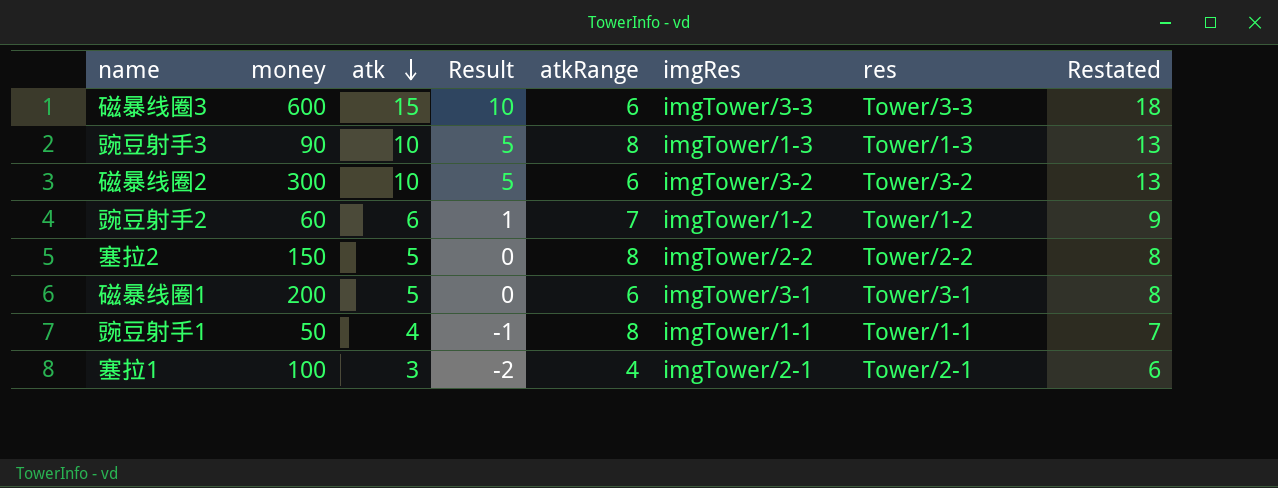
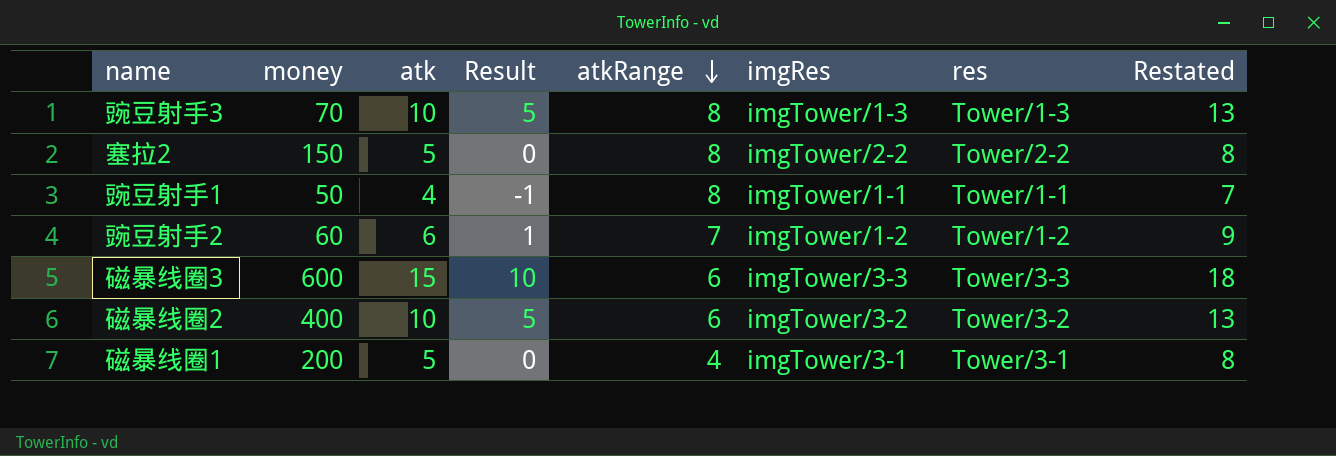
row order: atk descending -> atkRange descending
row 塞拉1: 100 | 3 | -2 | 4 | imgTower/2-1 | Tower/2-1 | 6 -> none
豌豆射手3 | money: 90 -> 70
磁暴线圈2 | money: 300 -> 400
磁暴线圈1 | atkRange: 6 -> 4

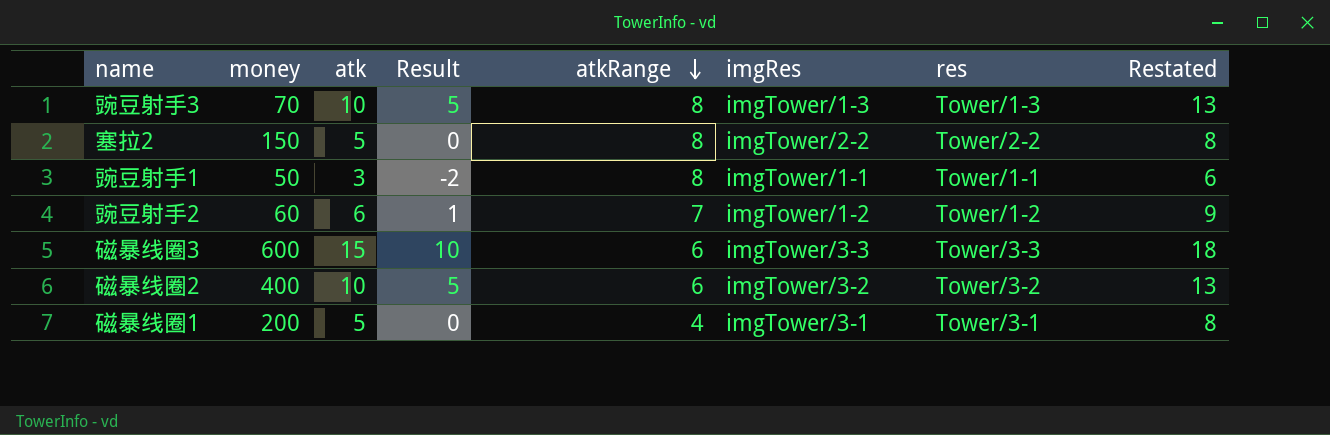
豌豆射手1 | atk: 4 -> 3
豌豆射手1 | Result: -1 -> -2
豌豆射手1 | Restated: 7 -> 6

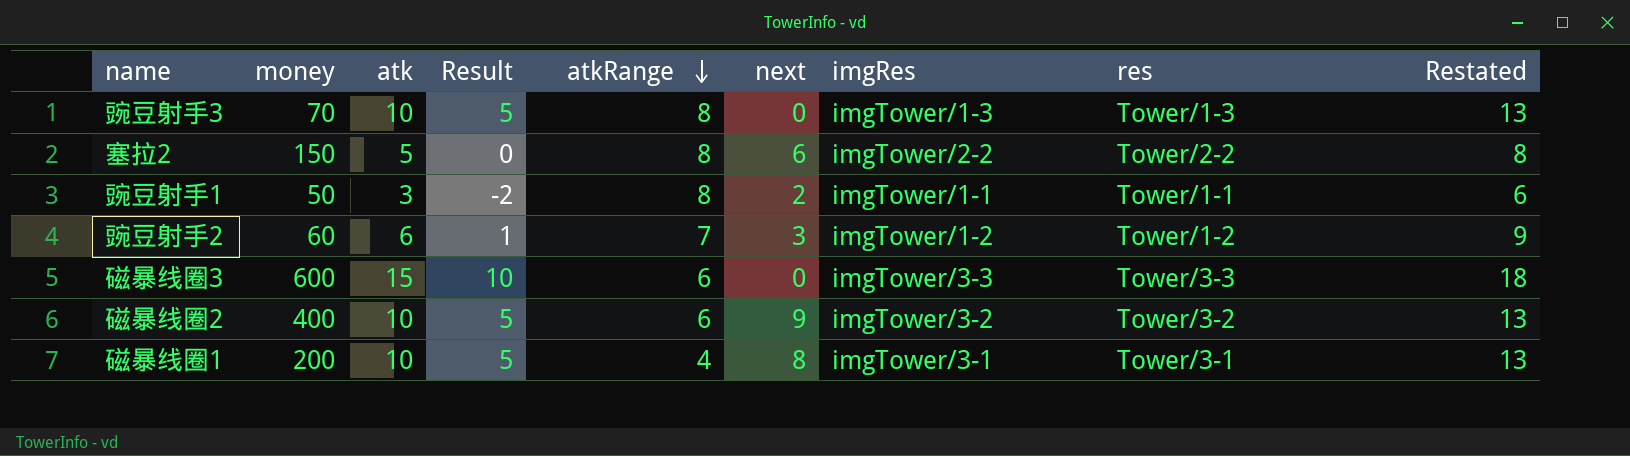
column next | position: none -> 6
磁暴线圈1 | atk: 5 -> 10
磁暴线圈1 | Result: 0 -> 5
磁暴线圈1 | Restated: 8 -> 13

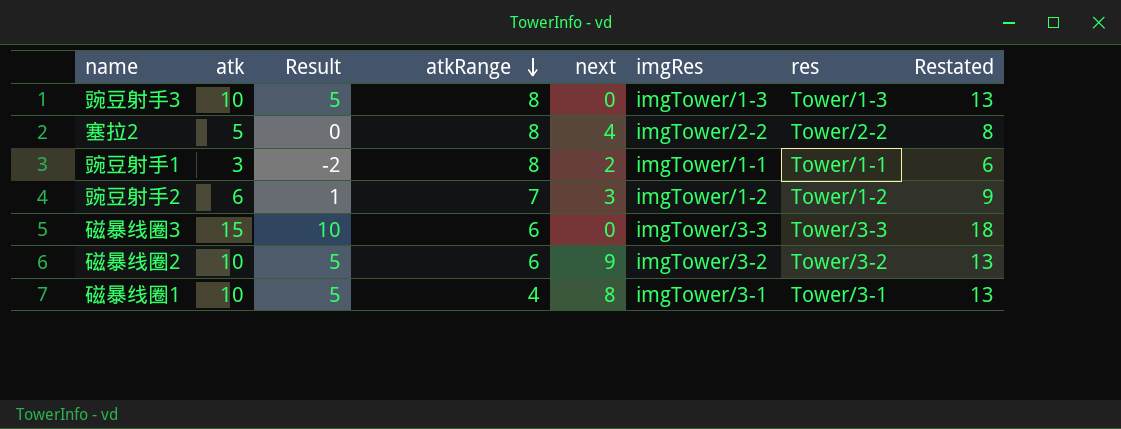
column money | position: 2 -> none
塞拉2 | next: 6 -> 4

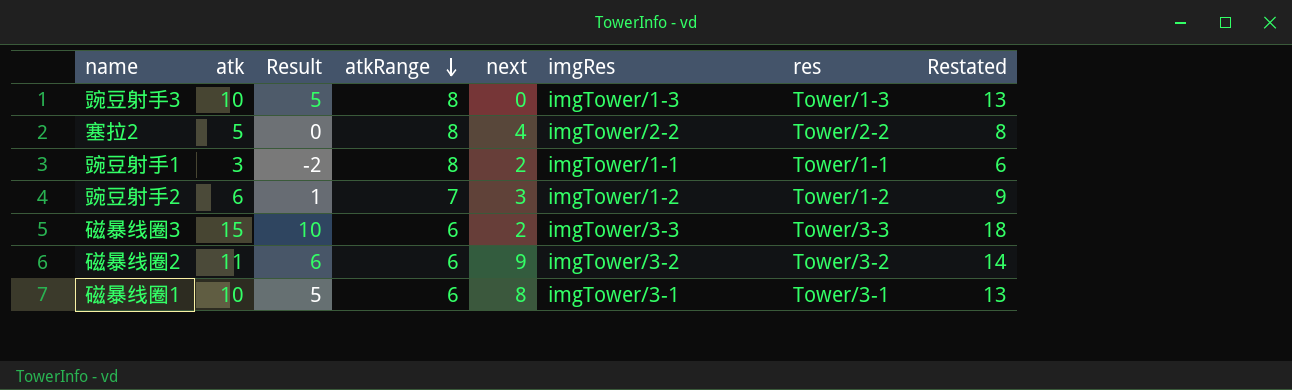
磁暴线圈3 | next: 0 -> 2
磁暴线圈2 | atk: 10 -> 11
磁暴线圈2 | Result: 5 -> 6
磁暴线圈2 | Restated: 13 -> 14
磁暴线圈1 | atkRange: 4 -> 6

